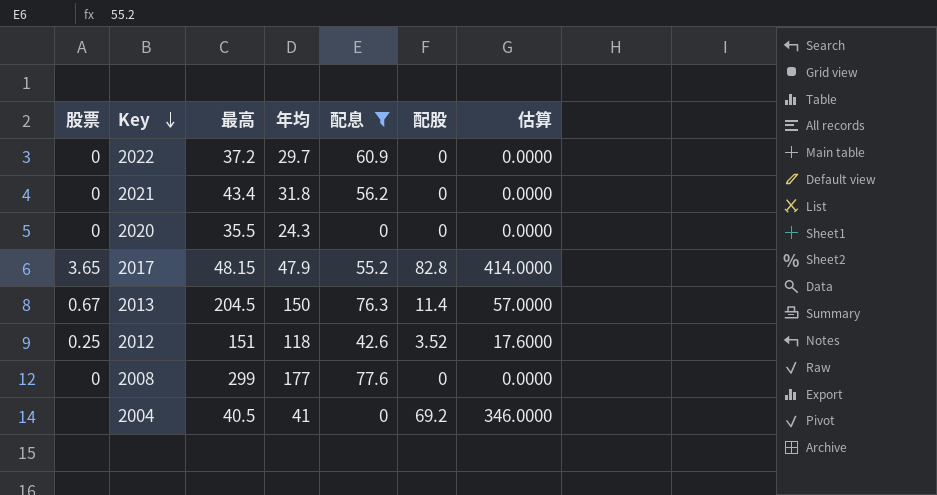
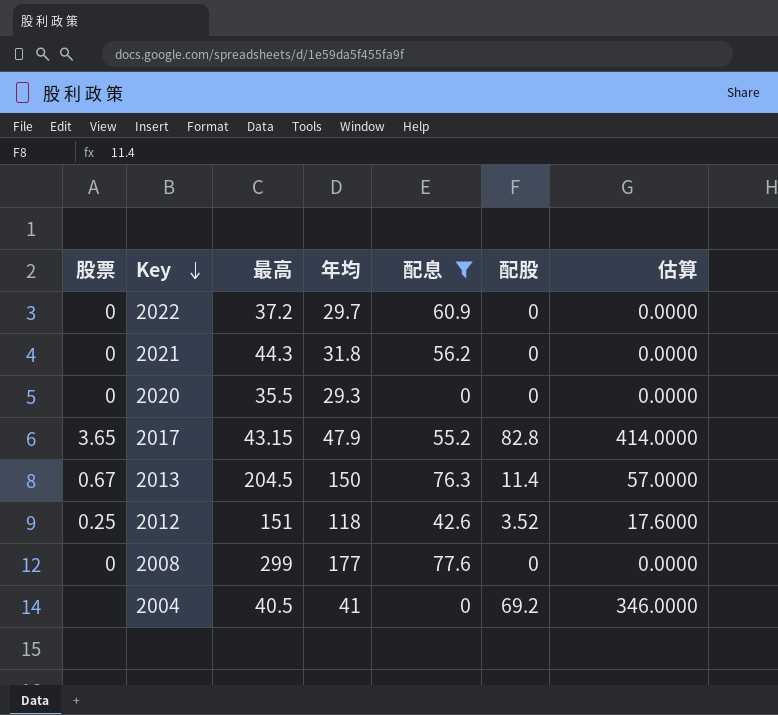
2021 | 最高: 43.4 -> 44.3
2020 | 年均: 24.3 -> 29.3
2017 | 最高: 48.15 -> 43.15

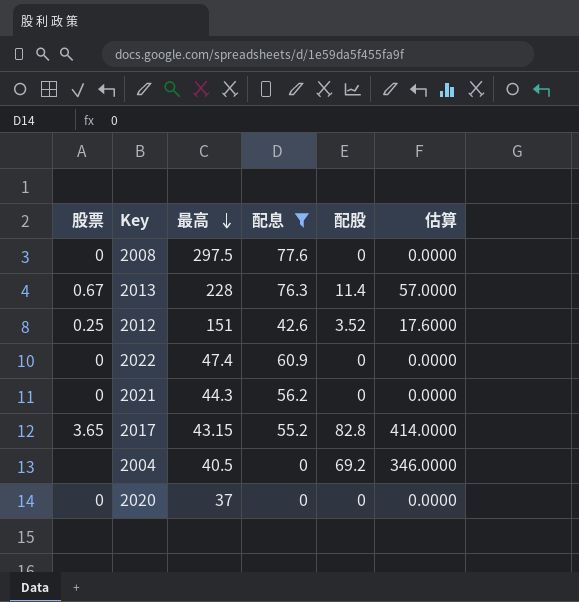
row order: Key descending -> 最高 descending
column 年均 | position: 4 -> none
2008 | 最高: 299 -> 297.5
2013 | 最高: 204.5 -> 228
2022 | 最高: 37.2 -> 47.4
2020 | 最高: 35.5 -> 37

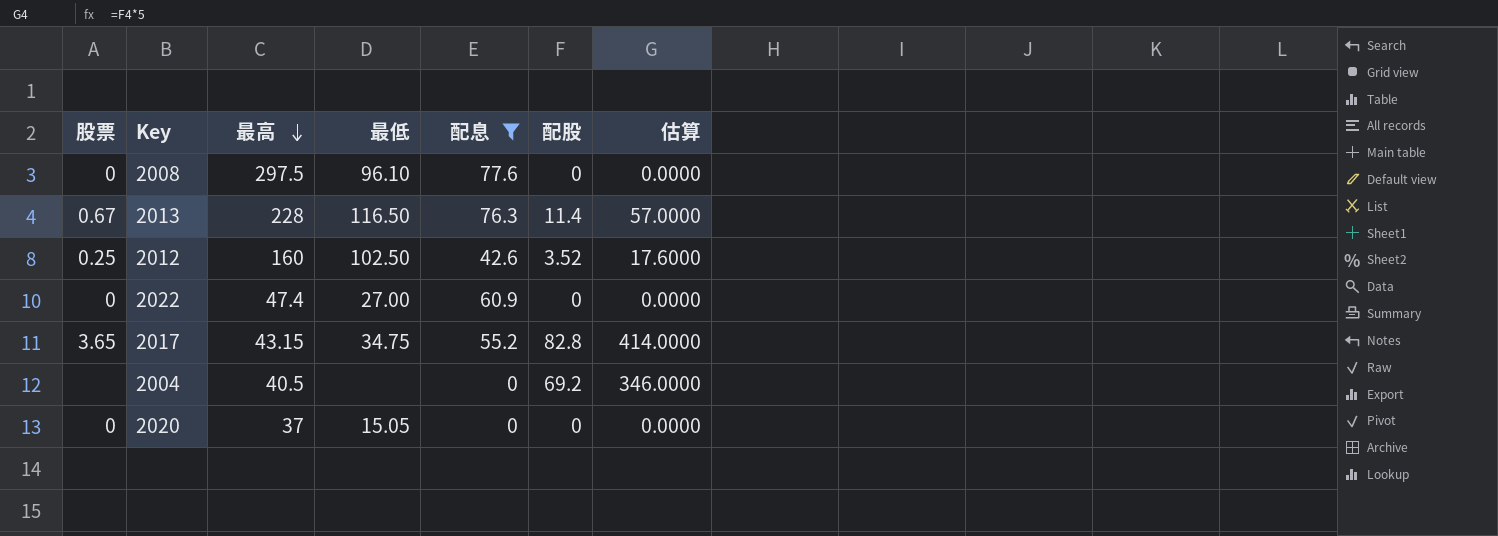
column 最低 | position: none -> 4
row 2021: 0 | 44.3 | 56.2 | 0 | 0.0000 -> none
2012 | 最高: 151 -> 160

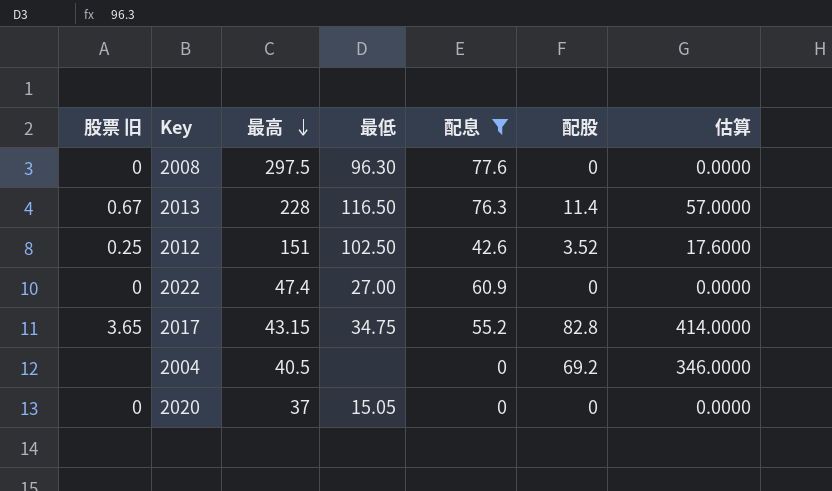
column name: 股票 -> 股票 旧
2008 | 最低: 96.10 -> 96.30
2012 | 最高: 160 -> 151

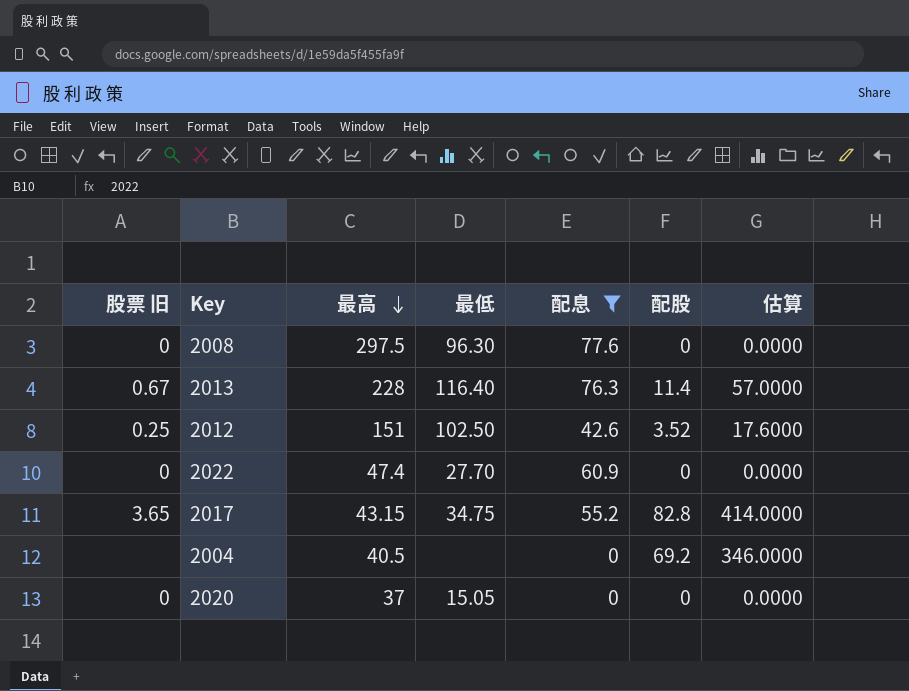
2013 | 最低: 116.50 -> 116.40
2022 | 最低: 27.00 -> 27.70

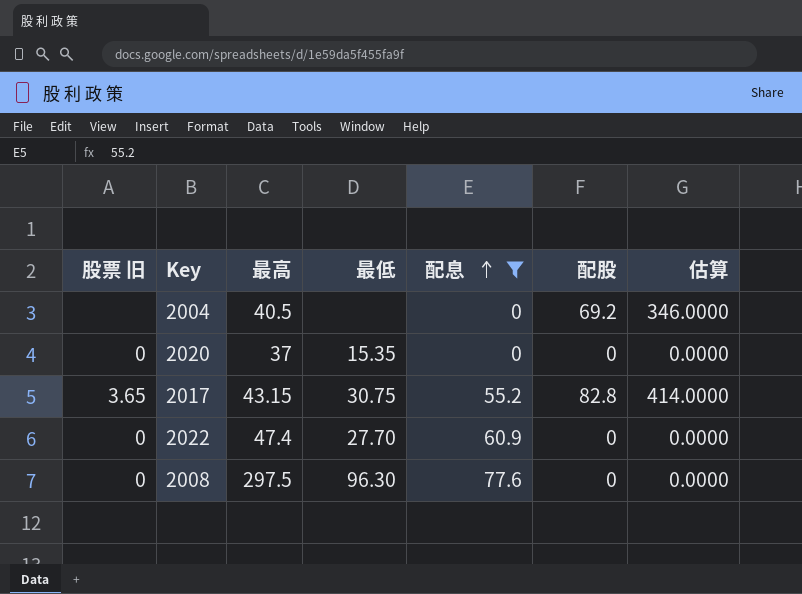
row order: 最高 descending -> 配息 ascending
row 2013: 0.67 | 228 | 116.40 | 76.3 | 11.4 | 57.0000 -> none
row 2012: 0.25 | 151 | 102.50 | 42.6 | 3.52 | 17.6000 -> none
2020 | 最低: 15.05 -> 15.35
2017 | 最低: 34.75 -> 30.75

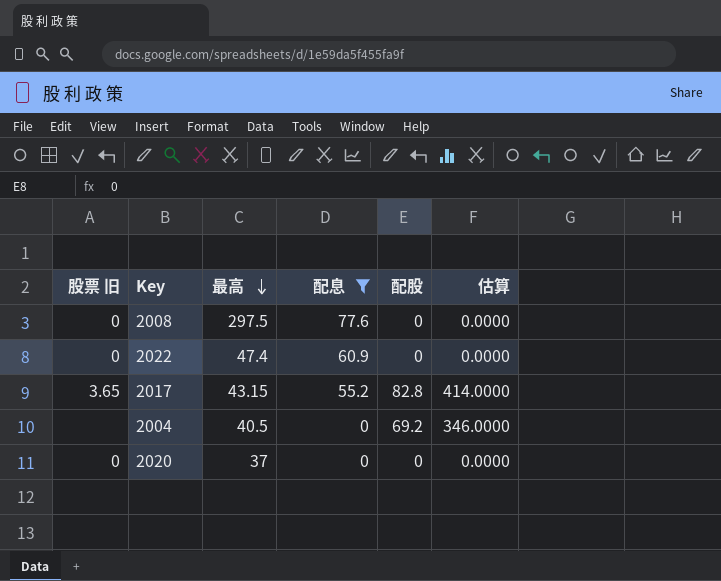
row order: 配息 ascending -> 最高 descending
column 最低 | position: 4 -> none

